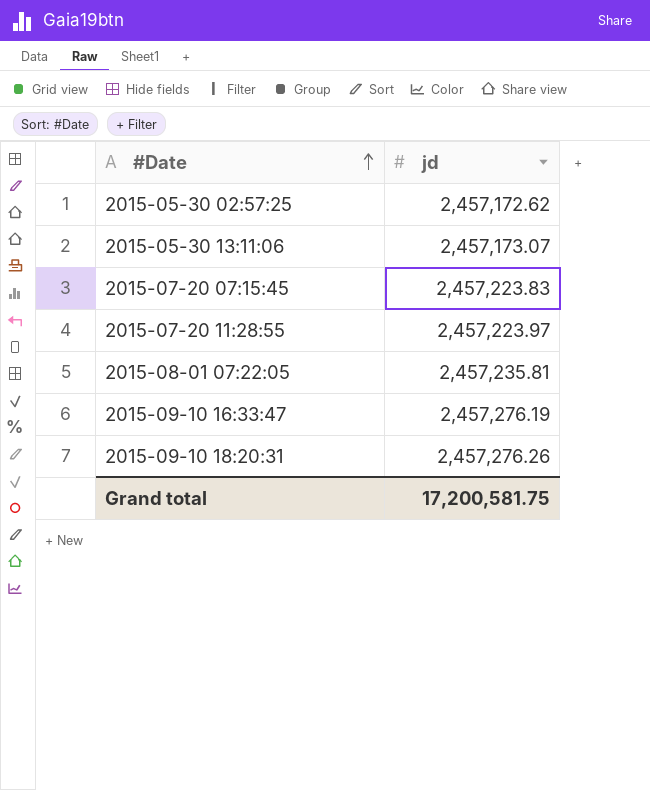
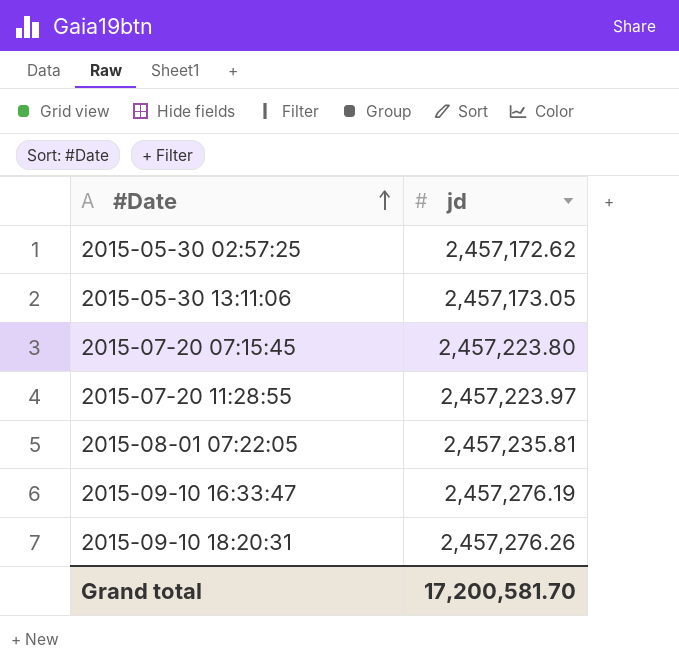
2015-05-30 13:11:06 | jd: 2,457,173.07 -> 2,457,173.05
2015-07-20 07:15:45 | jd: 2,457,223.83 -> 2,457,223.80
Grand total | jd: 17,200,581.75 -> 17,200,581.70

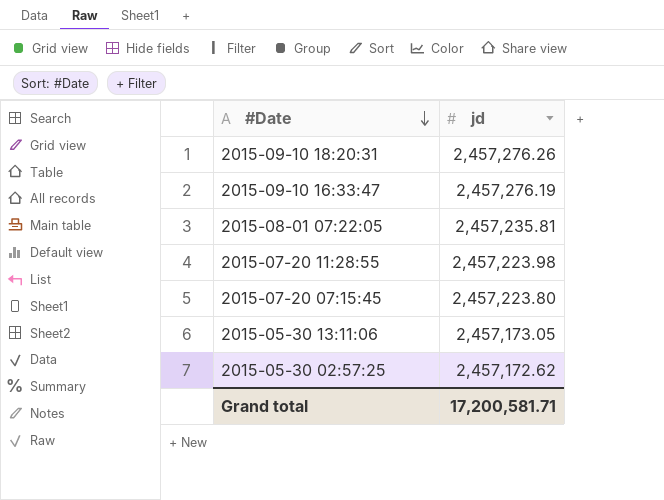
row order: #Date ascending -> #Date descending
2015-07-20 11:28:55 | jd: 2,457,223.97 -> 2,457,223.98
Grand total | jd: 17,200,581.70 -> 17,200,581.71

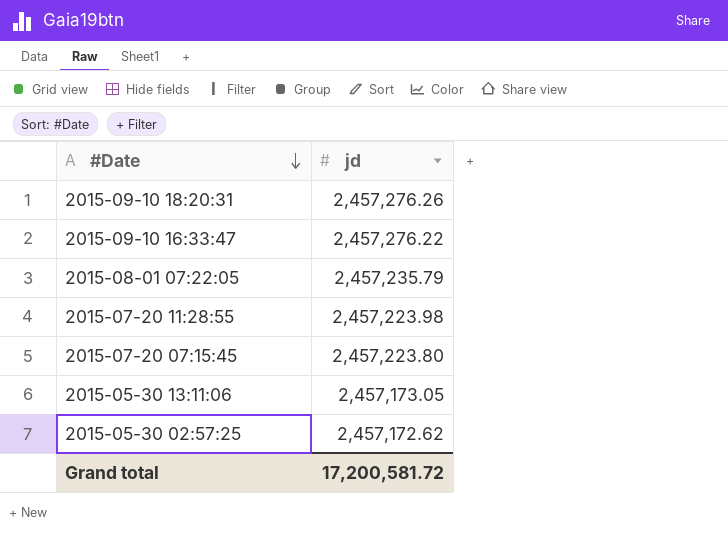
2015-09-10 16:33:47 | jd: 2,457,276.19 -> 2,457,276.22
2015-08-01 07:22:05 | jd: 2,457,235.81 -> 2,457,235.79
Grand total | jd: 17,200,581.71 -> 17,200,581.72

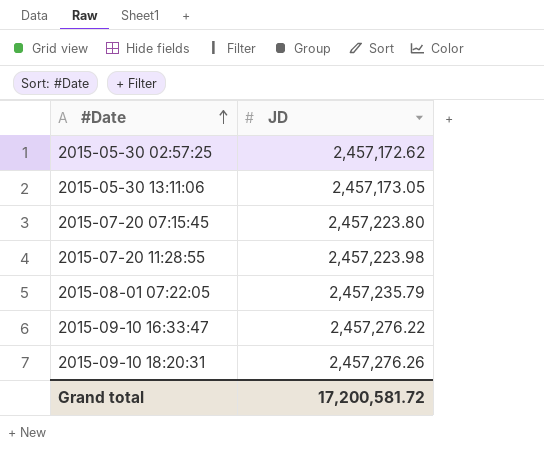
row order: #Date descending -> #Date ascending
column name: jd -> JD

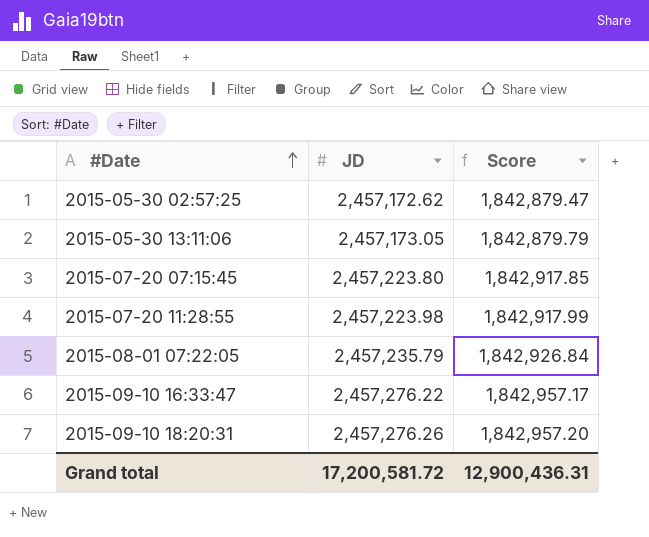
column Score | formula: none -> [JD] * 0.75

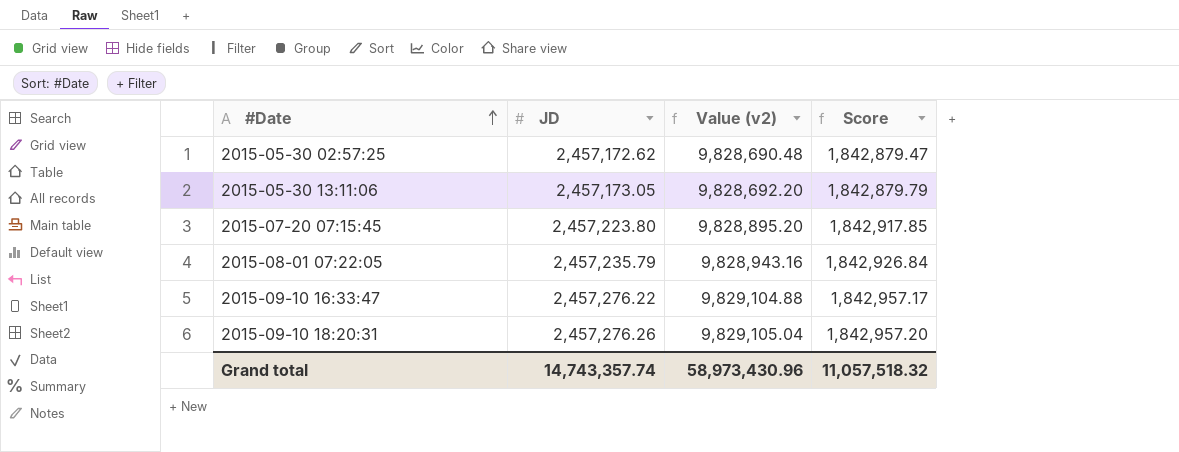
column Value (v2) | formula: none -> [JD] * 4
row 2015-07-20 11:28:55: 2,457,223.98 | 1,842,917.99 -> none
Grand total | JD: 17,200,581.72 -> 14,743,357.74
Grand total | Score: 12,900,436.31 -> 11,057,518.32

